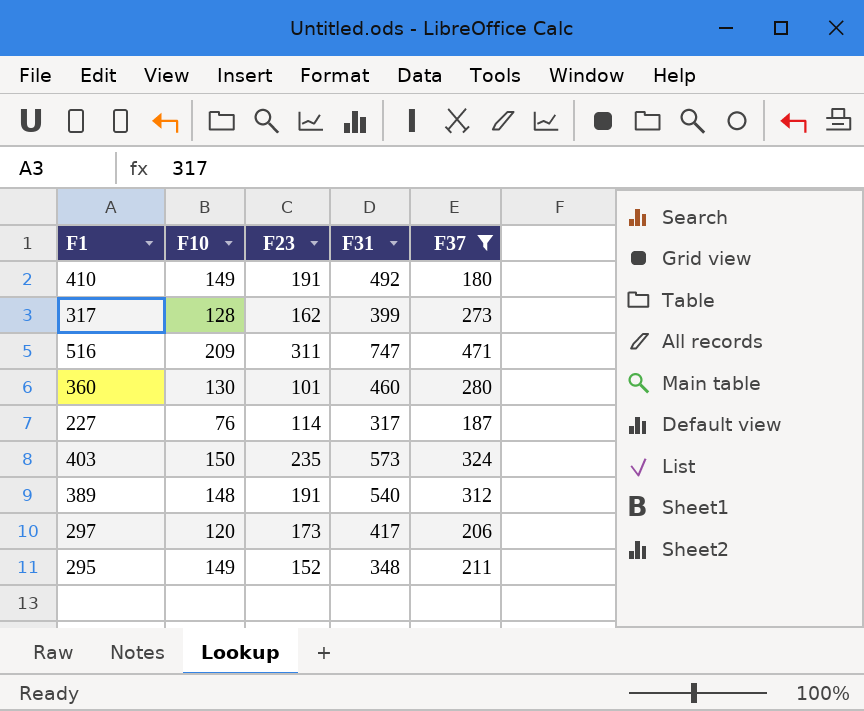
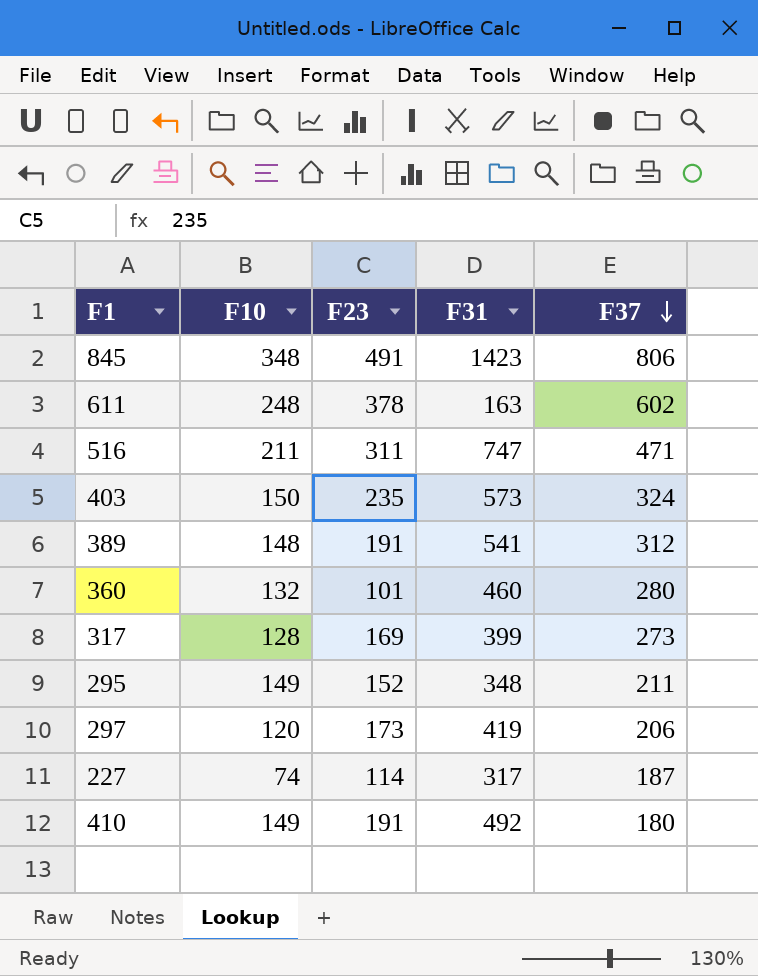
filter: F37 <= 471 -> none
row order: none -> F37 descending
516 | F10: 209 -> 211
389 | F31: 540 -> 541
360 | F10: 130 -> 132
317 | F23: 162 -> 169
297 | F31: 417 -> 419
227 | F10: 76 -> 74

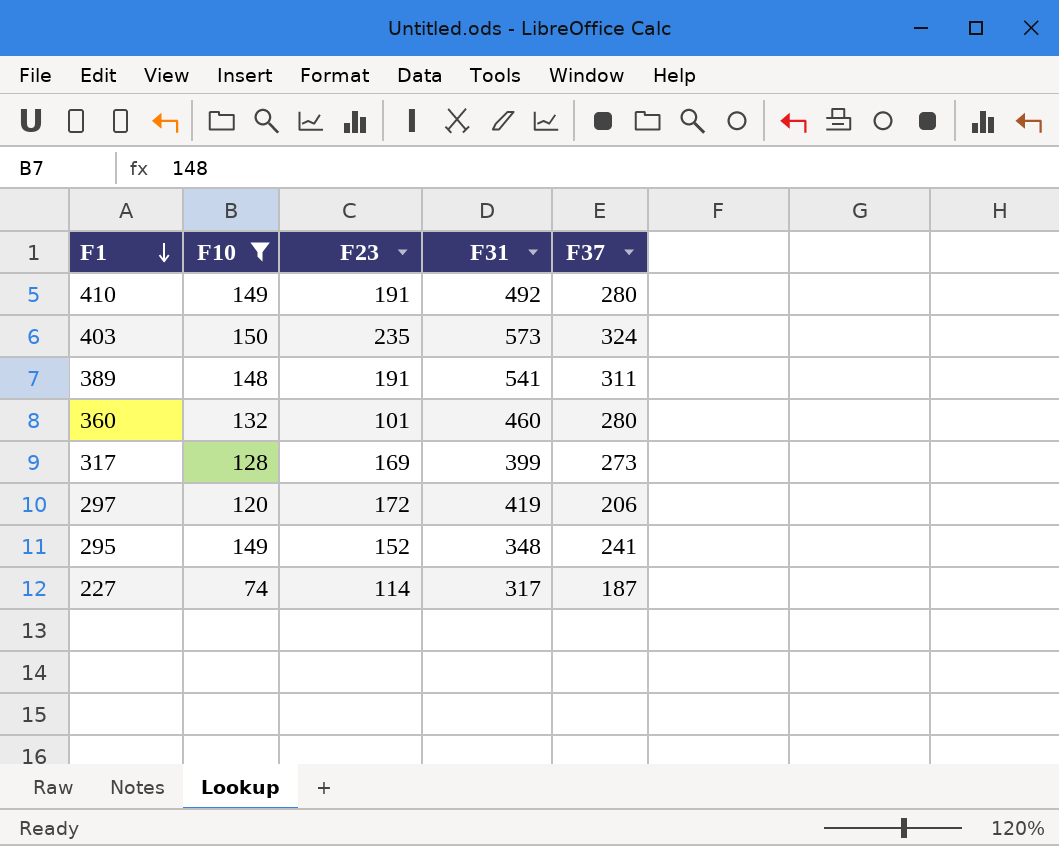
filter: none -> F10 <= 150
row order: F37 descending -> F1 descending
410 | F37: 180 -> 280
389 | F37: 312 -> 311
297 | F23: 173 -> 172
295 | F37: 211 -> 241

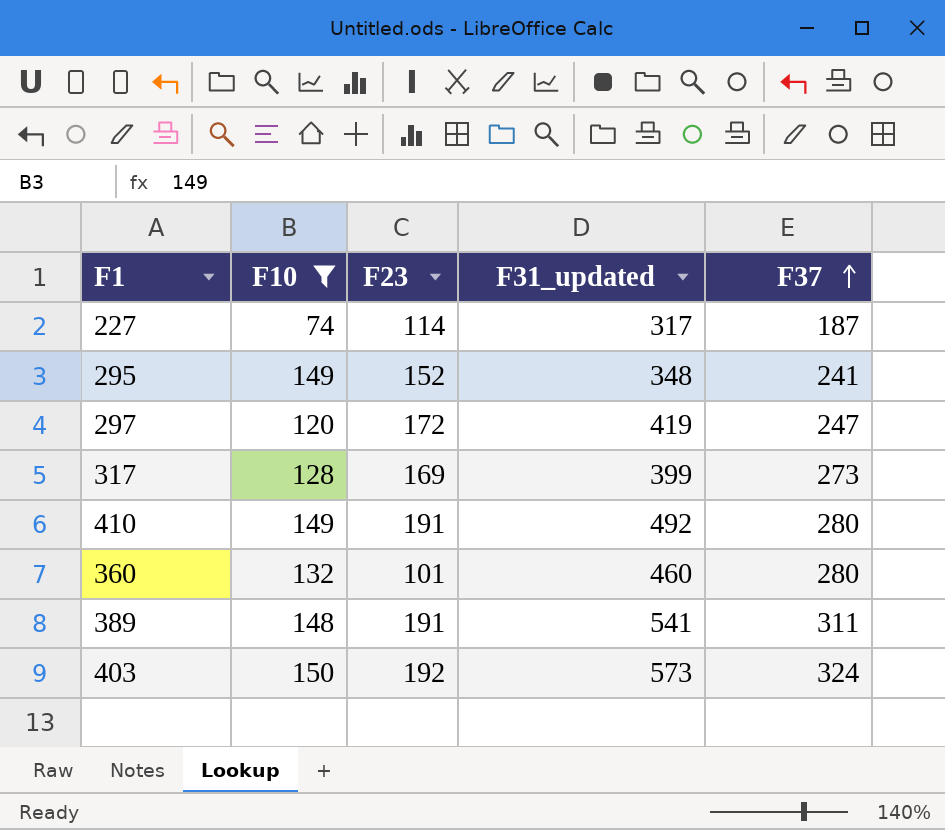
row order: F1 descending -> F37 ascending
column name: F31 -> F31_updated
297 | F37: 206 -> 247
403 | F23: 235 -> 192

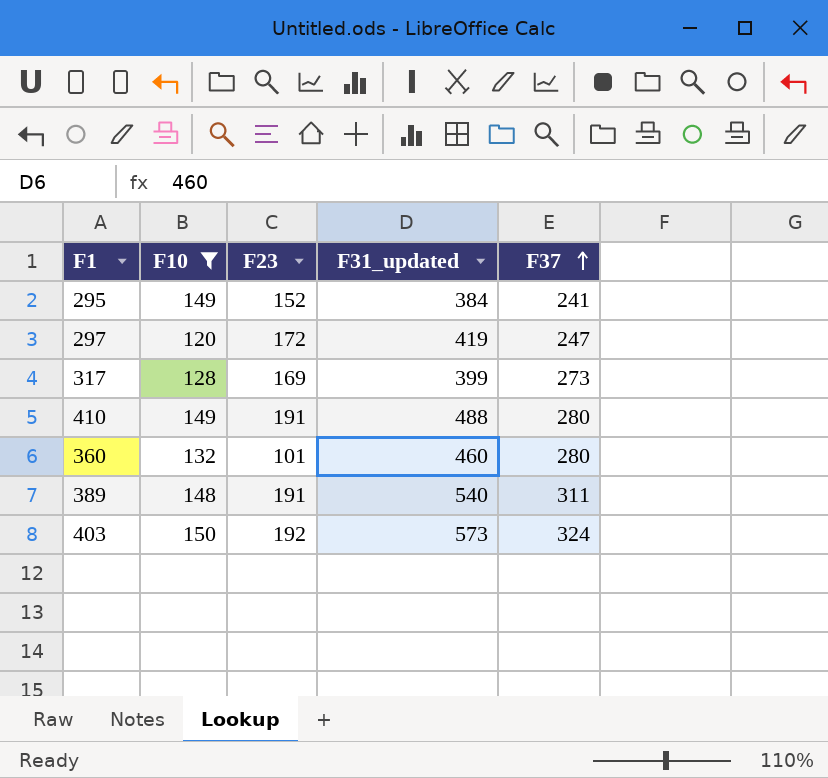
row 227: 74 | 114 | 317 | 187 -> none
295 | F31_updated: 348 -> 384
410 | F31_updated: 492 -> 488
389 | F31_updated: 541 -> 540

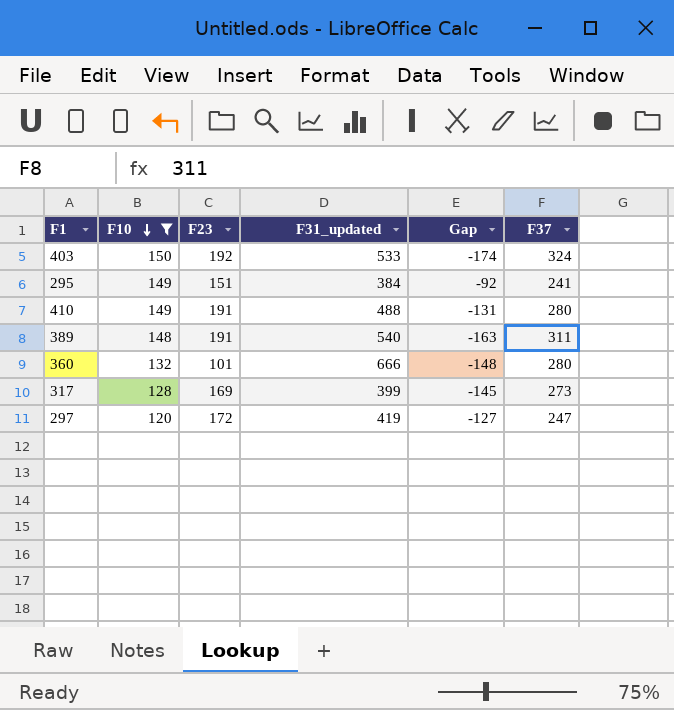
row order: F37 ascending -> F10 descending
column Gap | formula: none -> [F10] - [F37]
403 | F31_updated: 573 -> 533
295 | F23: 152 -> 151
360 | F31_updated: 460 -> 666

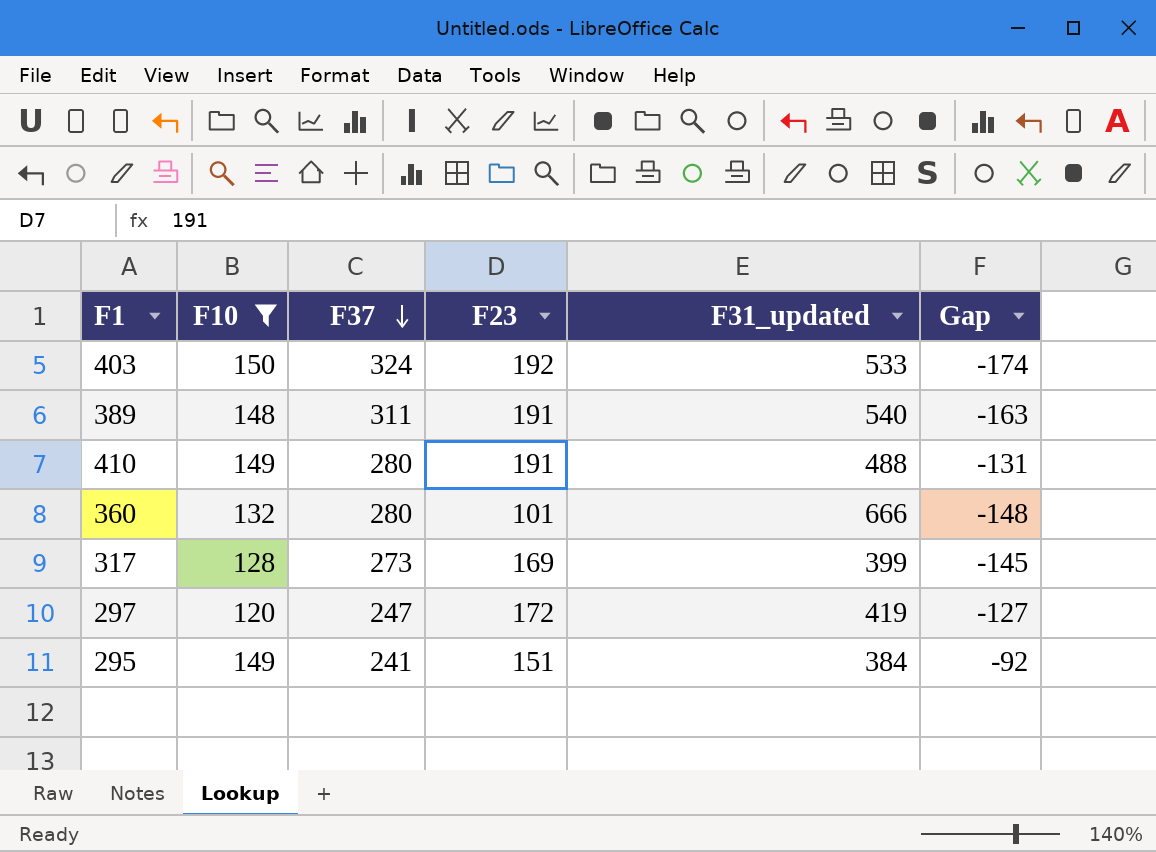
row order: F10 descending -> F37 descending
column F37 | position: 6 -> 3

